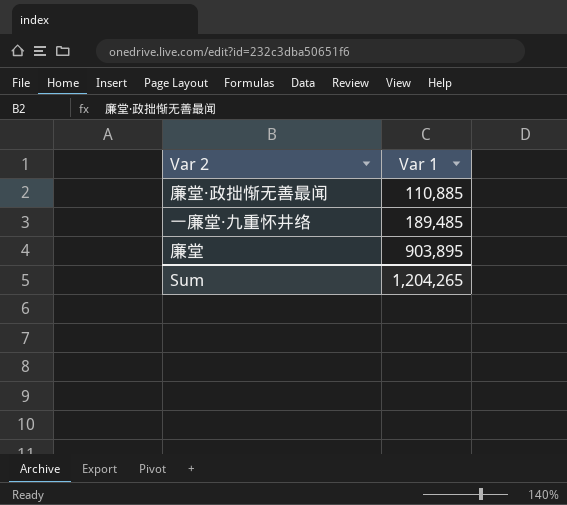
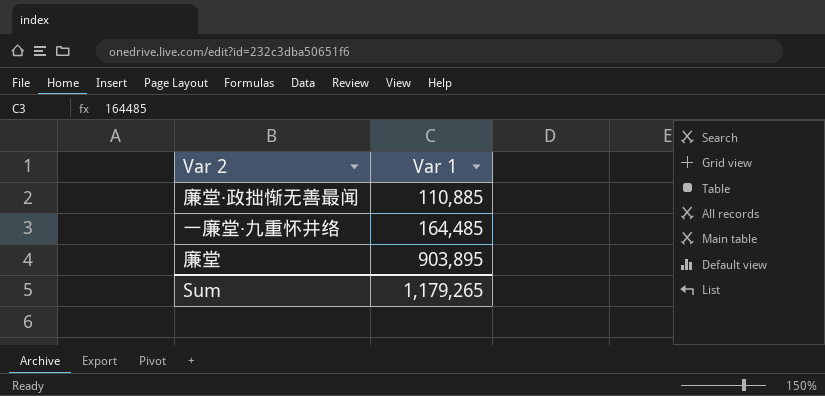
一廉堂·九重怀井络 | Var 1: 189,485 -> 164,485
Sum | Var 1: 1,204,265 -> 1,179,265

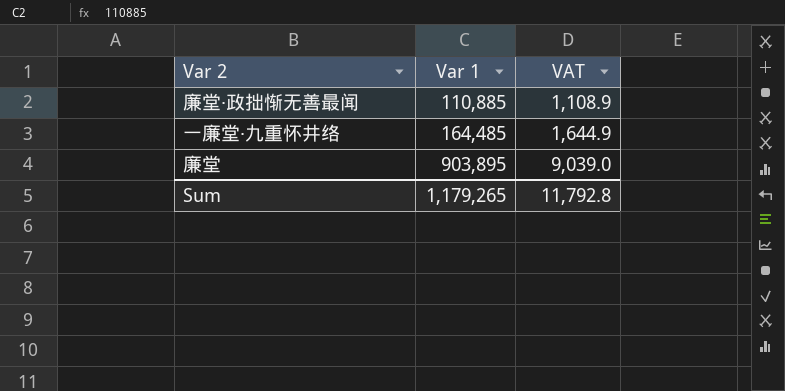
column VAT | formula: none -> [Var 1] * 0.01

